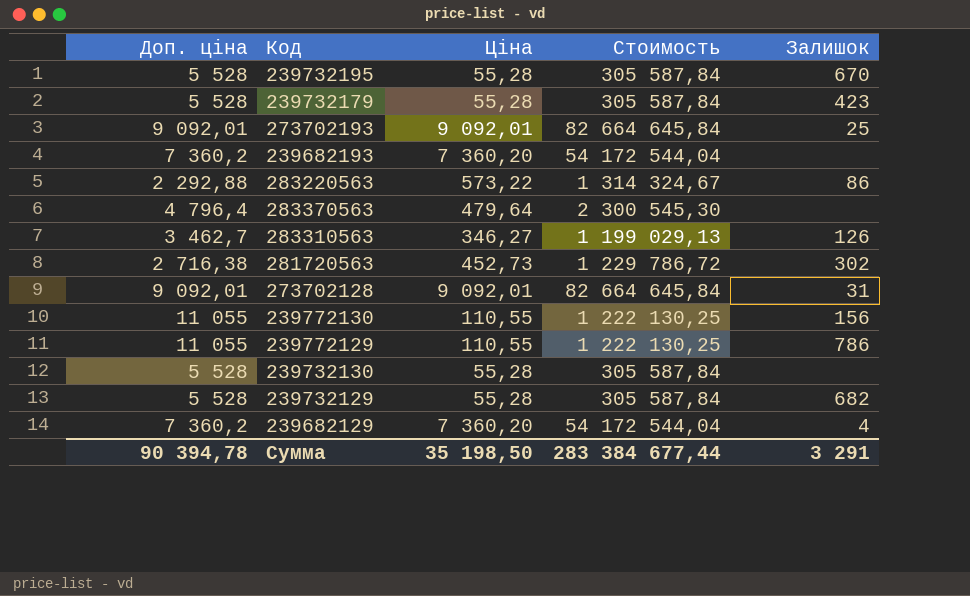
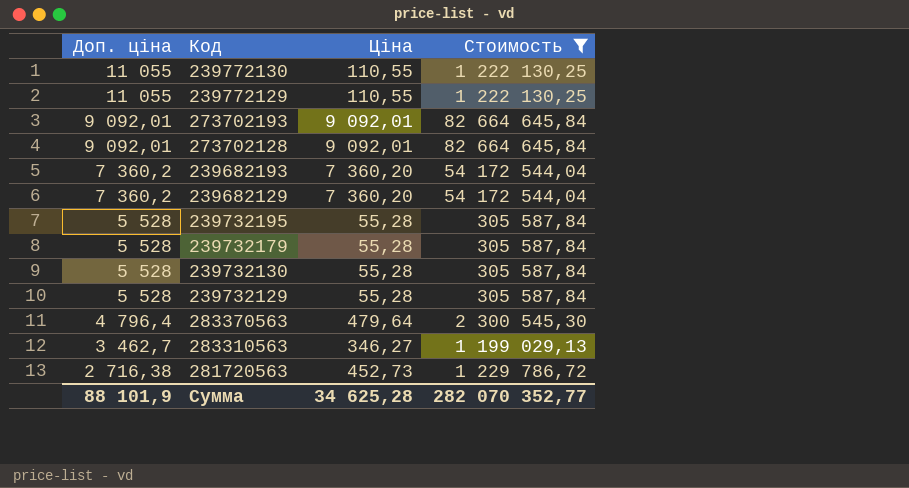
filter: none -> Стоимость != 1 314 324,67
row order: none -> Доп. ціна descending
column Залишок | position: 5 -> none
Сумма | Доп. ціна: 90 394,78 -> 88 101,9
Сумма | Ціна: 35 198,50 -> 34 625,28
Сумма | Стоимость: 283 384 677,44 -> 282 070 352,77

